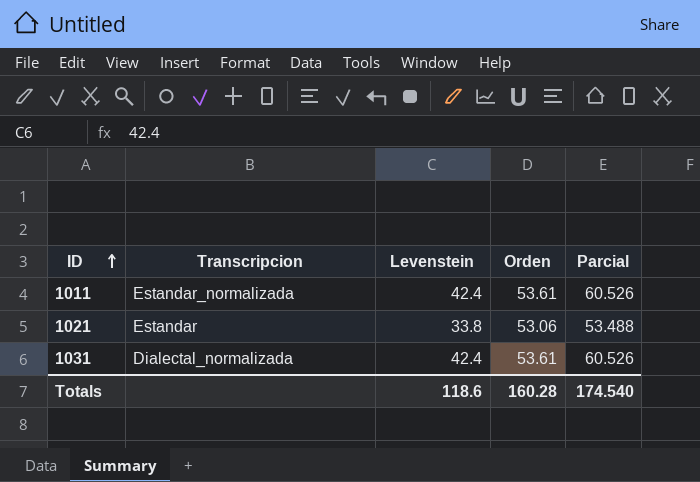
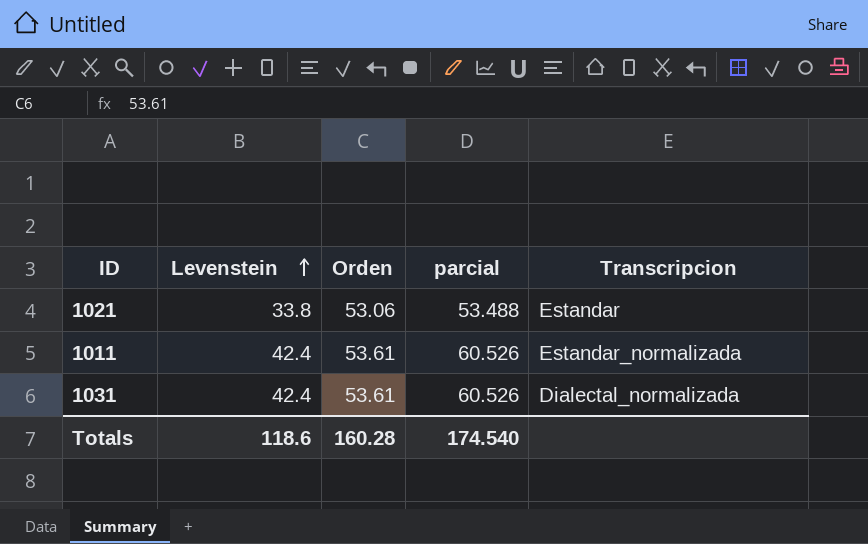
row order: ID ascending -> Levenstein ascending
column name: Parcial -> parcial
column Transcripcion | position: 2 -> 5

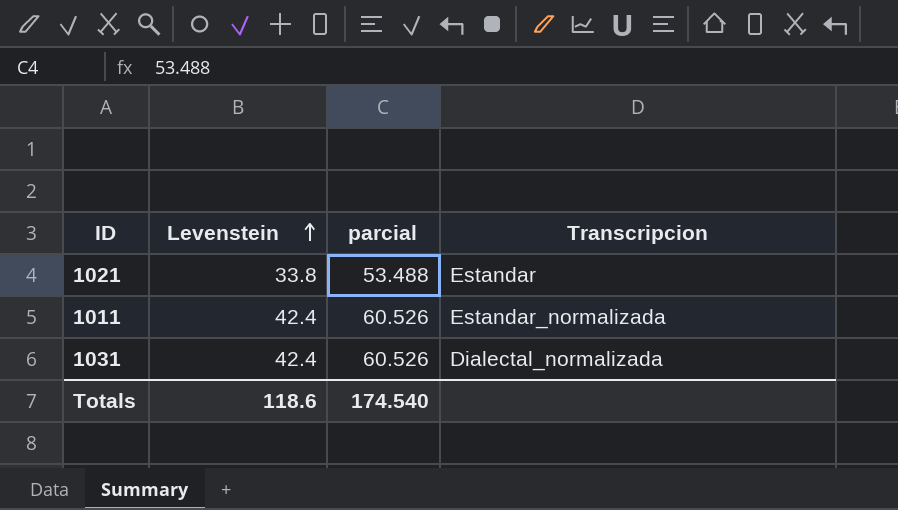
column Orden | position: 3 -> none

